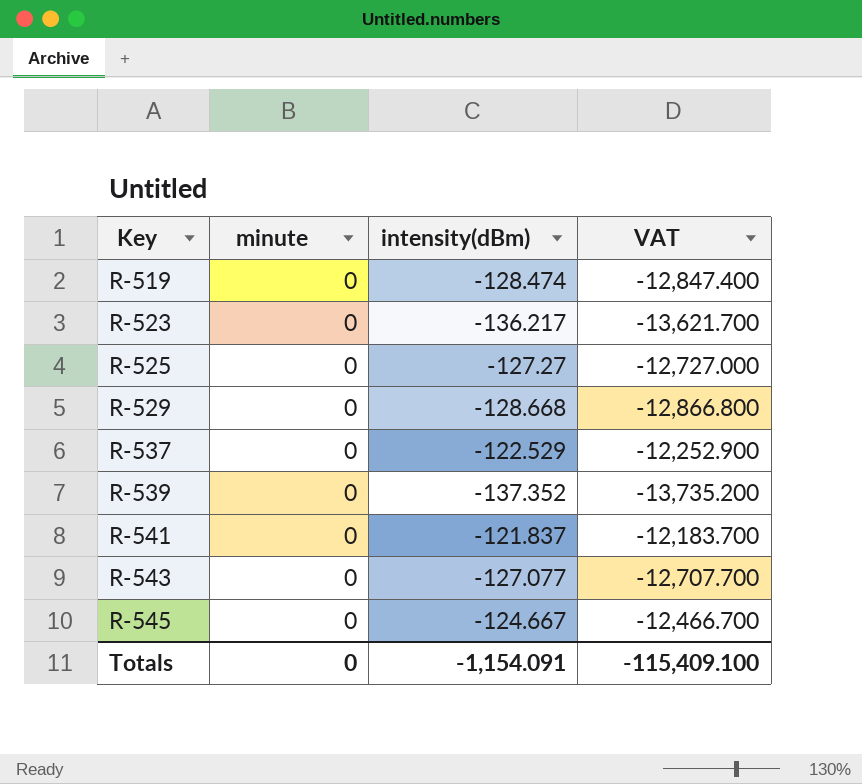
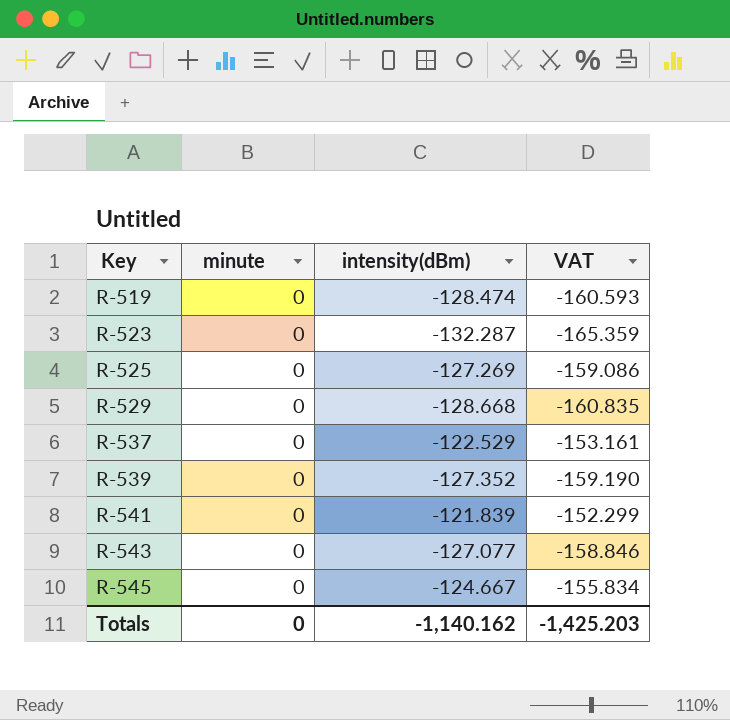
column VAT | formula: [intensity(dBm)] * 100 -> [intensity(dBm)] * 1.25
R-523 | intensity(dBm): -136.217 -> -132.287
R-525 | intensity(dBm): -127.27 -> -127.269
R-539 | intensity(dBm): -137.352 -> -127.352
R-541 | intensity(dBm): -121.837 -> -121.839
Totals | intensity(dBm): -1,154.091 -> -1,140.162
Totals | VAT: -115,409.100 -> -1,425.203

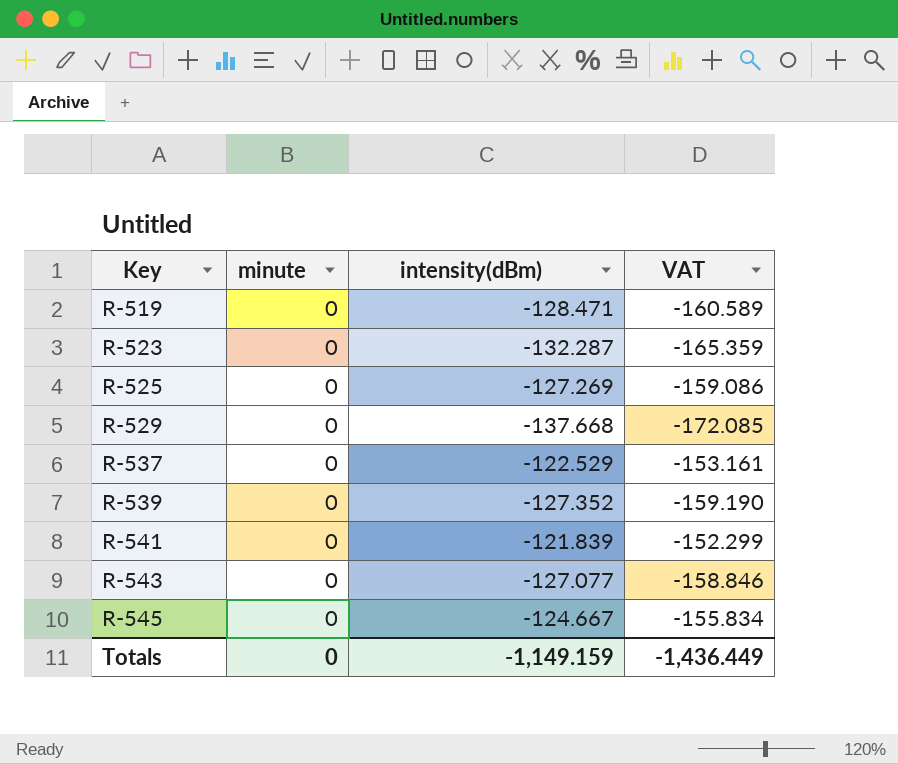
R-519 | intensity(dBm): -128.474 -> -128.471
R-519 | VAT: -160.593 -> -160.589
R-529 | intensity(dBm): -128.668 -> -137.668
R-529 | VAT: -160.835 -> -172.085
Totals | intensity(dBm): -1,140.162 -> -1,149.159
Totals | VAT: -1,425.203 -> -1,436.449

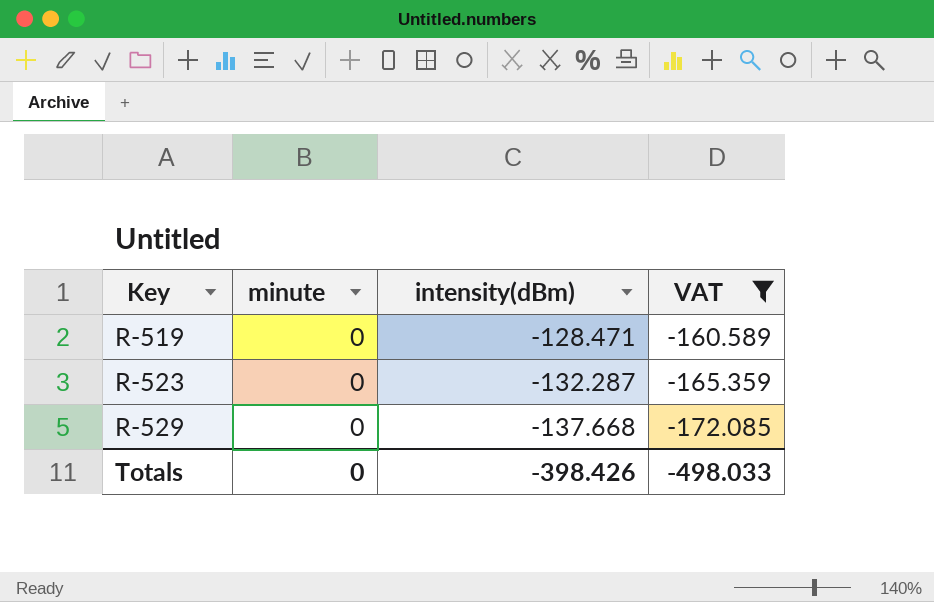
filter: none -> VAT <= -160.589
Totals | intensity(dBm): -1,149.159 -> -398.426
Totals | VAT: -1,436.449 -> -498.033

